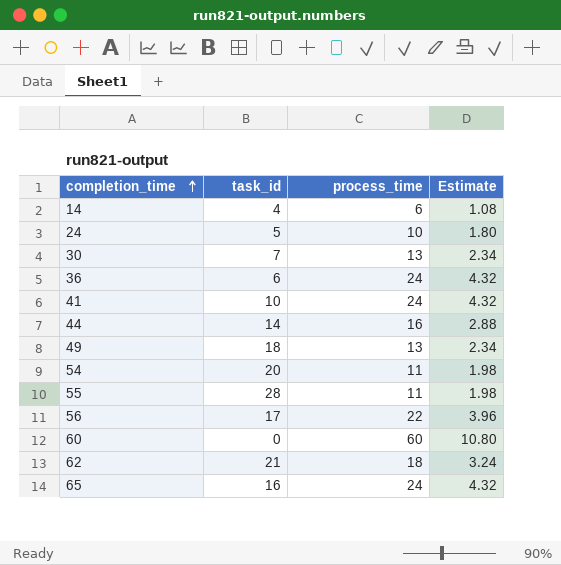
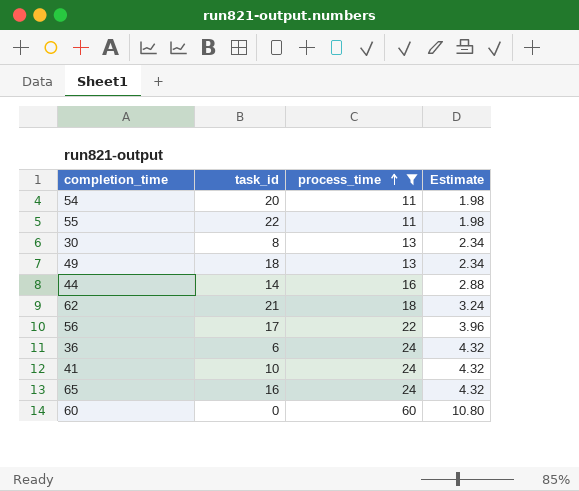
filter: none -> process_time >= 11
row order: completion_time ascending -> process_time ascending
55 | task_id: 28 -> 22
30 | task_id: 7 -> 8

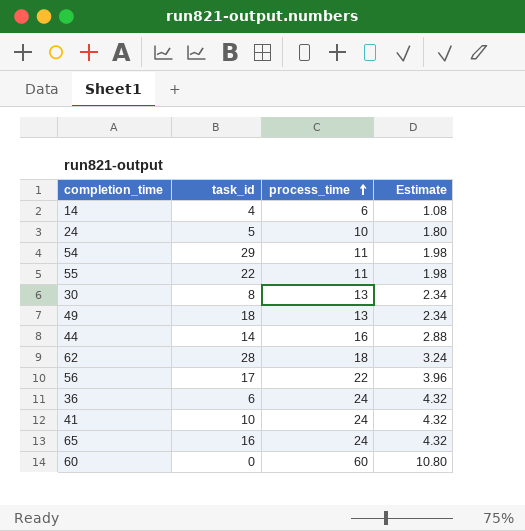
filter: process_time >= 11 -> none
54 | task_id: 20 -> 29
62 | task_id: 21 -> 28

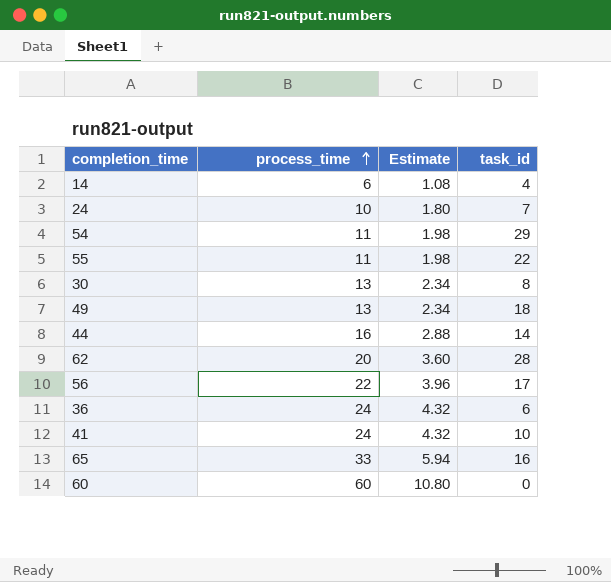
column task_id | position: 2 -> 4
24 | task_id: 5 -> 7
62 | process_time: 18 -> 20
62 | Estimate: 3.24 -> 3.60
65 | process_time: 24 -> 33
65 | Estimate: 4.32 -> 5.94

